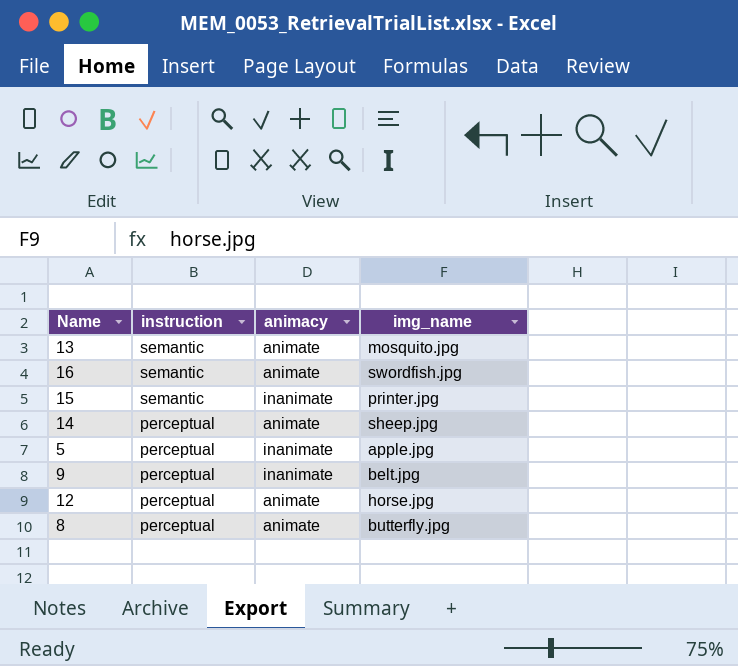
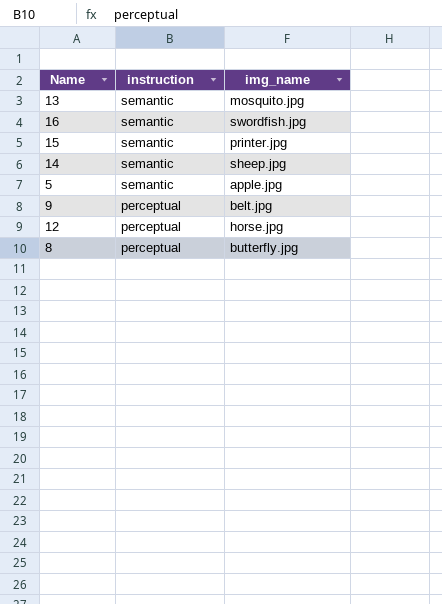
column animacy | position: 3 -> none
14 | instruction: perceptual -> semantic
5 | instruction: perceptual -> semantic

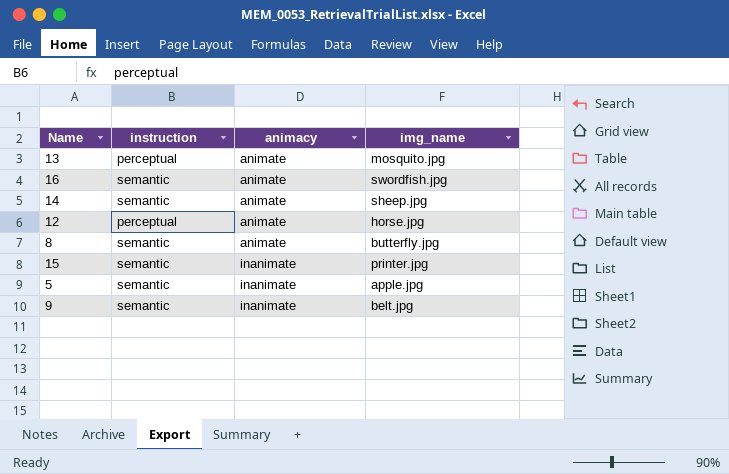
row order: instruction descending -> animacy ascending
column animacy | position: none -> 3
13 | instruction: semantic -> perceptual
8 | instruction: perceptual -> semantic
9 | instruction: perceptual -> semantic

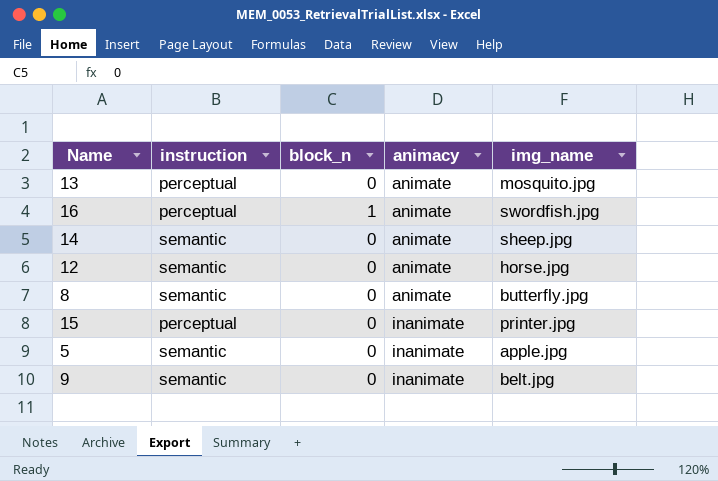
column block_n | position: none -> 3
16 | instruction: semantic -> perceptual
12 | instruction: perceptual -> semantic
15 | instruction: semantic -> perceptual

